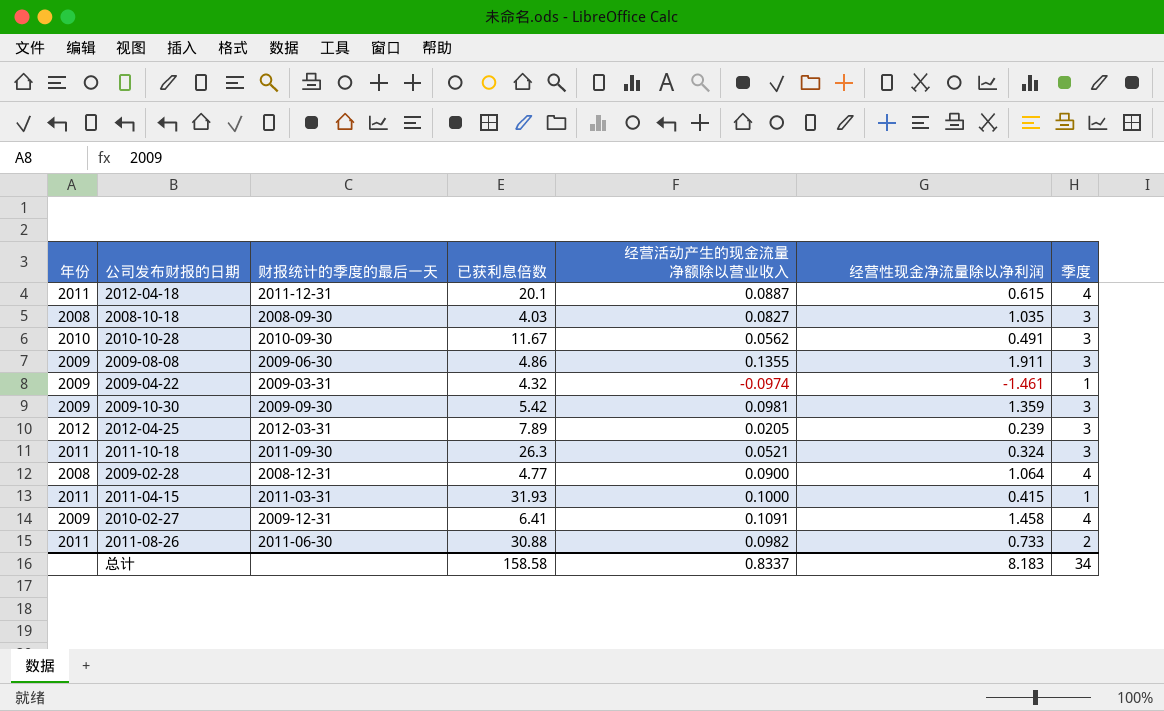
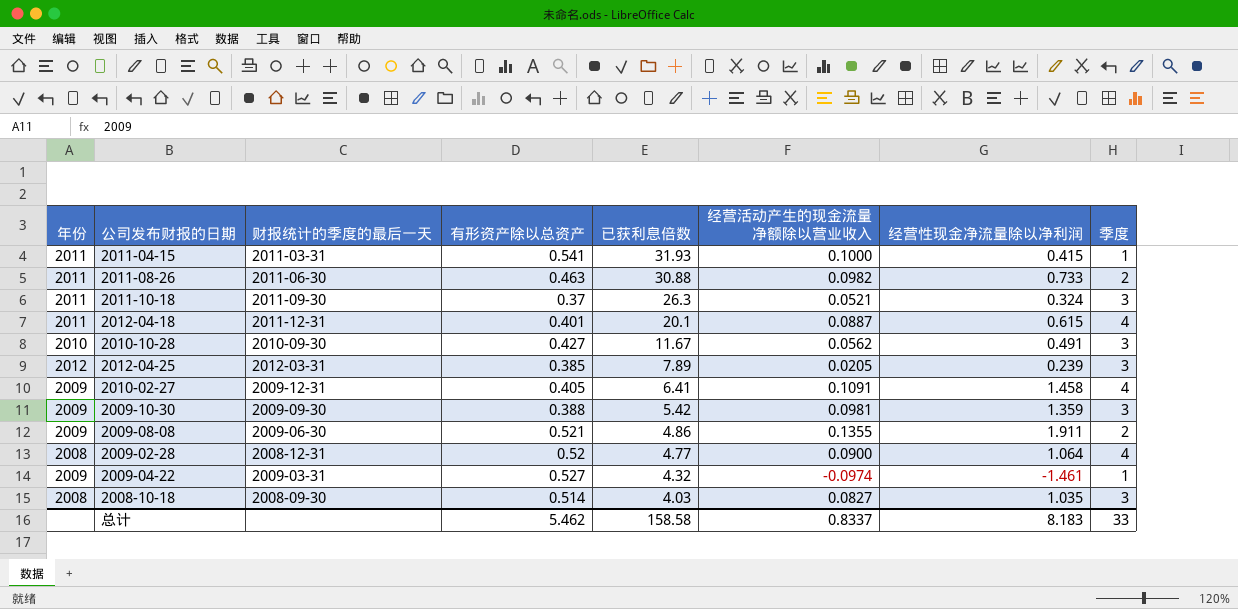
row order: none -> 已获利息倍数 descending
column 有形资产除以总资产 | position: none -> 4
2009-08-08 | 季度: 3 -> 2
总计 | 季度: 34 -> 33

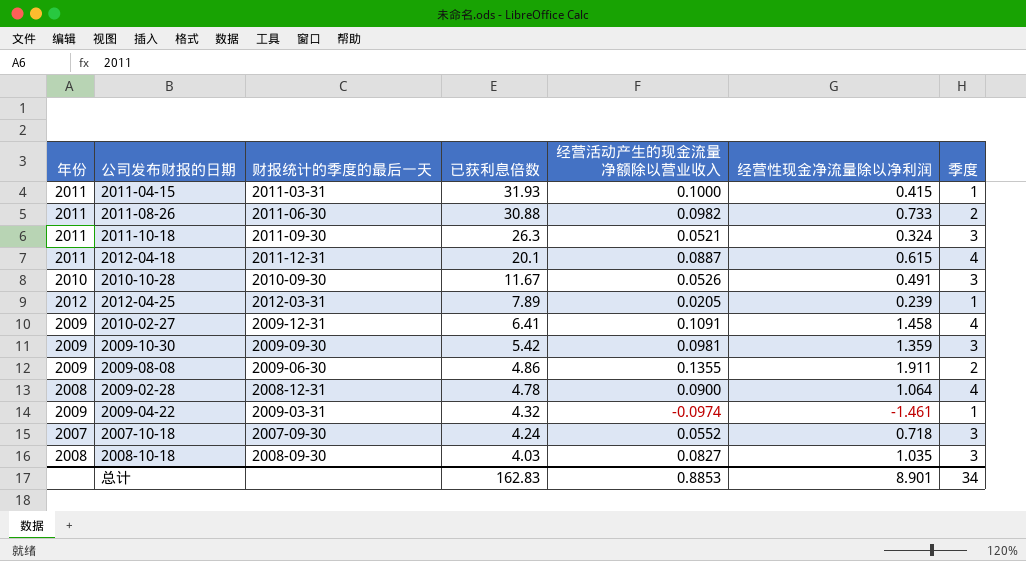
column 有形资产除以总资产 | position: 4 -> none
2010-10-28 | 经营活动产生的现金流量净额除以营业收入: 0.0562 -> 0.0526
2012-04-25 | 季度: 3 -> 1
2009-02-28 | 已获利息倍数: 4.77 -> 4.78
row 2007-10-18: none -> 2007 | 2007-09-30 | 4.24 | 0.0552 | 0.718 | 3
总计 | 已获利息倍数: 158.58 -> 162.83
总计 | 经营活动产生的现金流量净额除以营业收入: 0.8337 -> 0.8853
总计 | 经营性现金净流量除以净利润: 8.183 -> 8.901
总计 | 季度: 33 -> 34

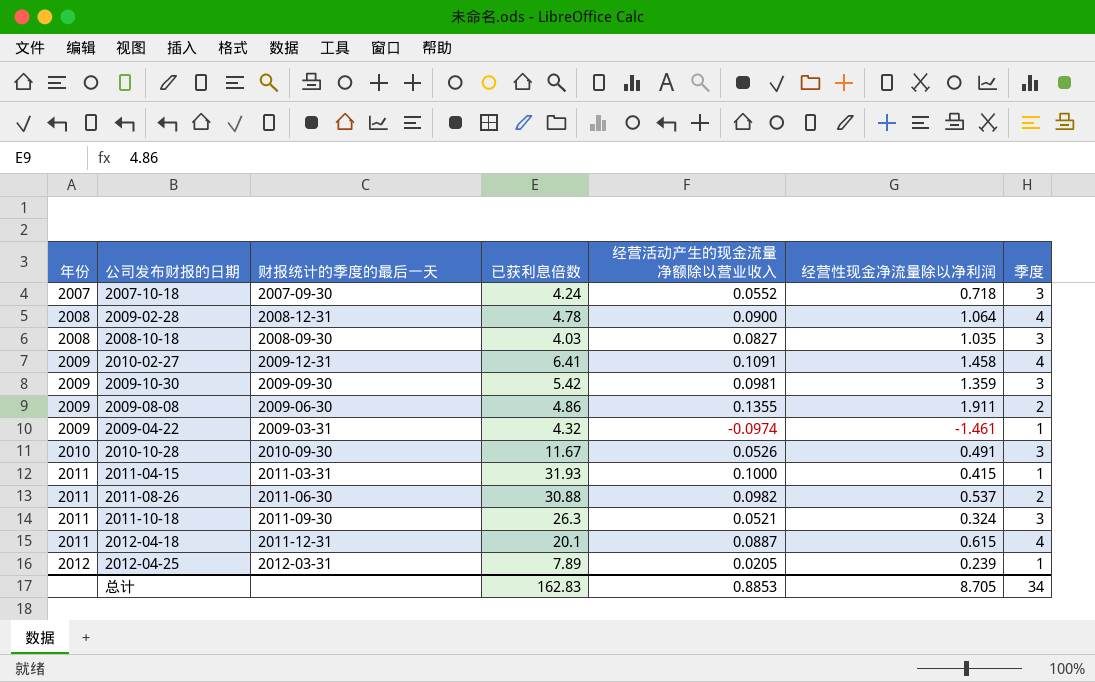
row order: 已获利息倍数 descending -> 年份 ascending
2011-08-26 | 经营性现金净流量除以净利润: 0.733 -> 0.537
总计 | 经营性现金净流量除以净利润: 8.901 -> 8.705

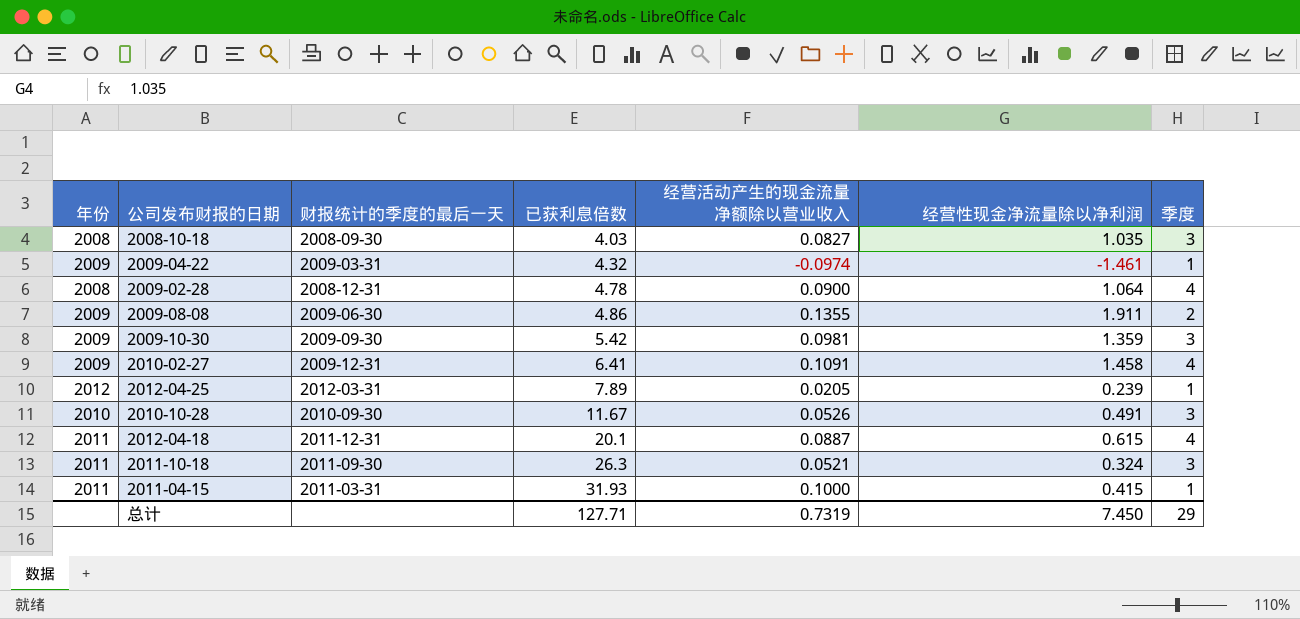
row order: 年份 ascending -> 已获利息倍数 ascending
row 2007-10-18: 2007 | 2007-09-30 | 4.24 | 0.0552 | 0.718 | 3 -> none
row 2011-08-26: 2011 | 2011-06-30 | 30.88 | 0.0982 | 0.537 | 2 -> none
总计 | 已获利息倍数: 162.83 -> 127.71
总计 | 经营活动产生的现金流量净额除以营业收入: 0.8853 -> 0.7319
总计 | 经营性现金净流量除以净利润: 8.705 -> 7.450
总计 | 季度: 34 -> 29

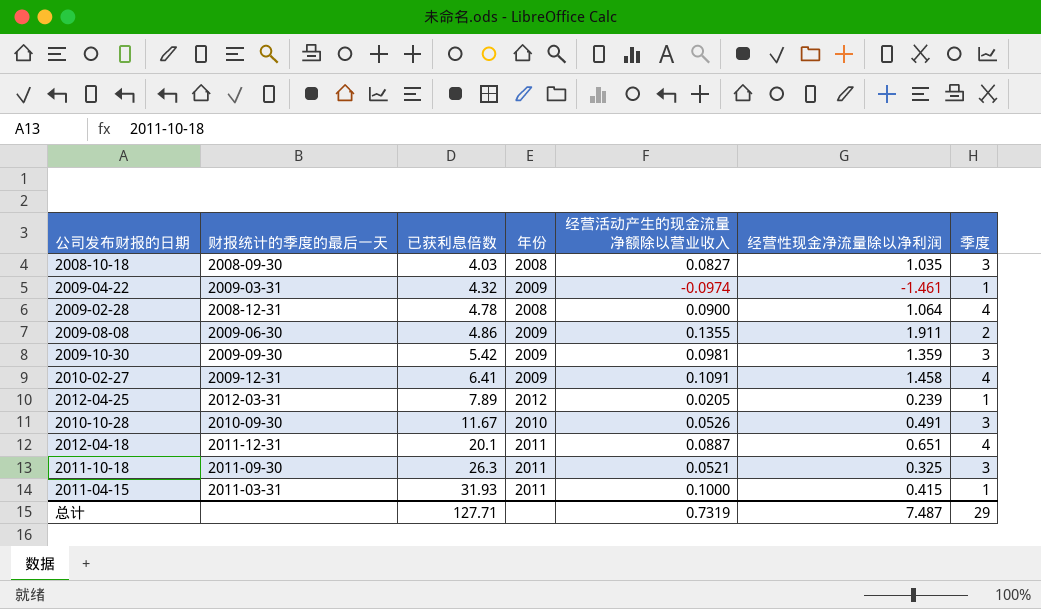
column 年份 | position: 1 -> 4
2012-04-18 | 经营性现金净流量除以净利润: 0.615 -> 0.651
2011-10-18 | 经营性现金净流量除以净利润: 0.324 -> 0.325
总计 | 经营性现金净流量除以净利润: 7.450 -> 7.487

